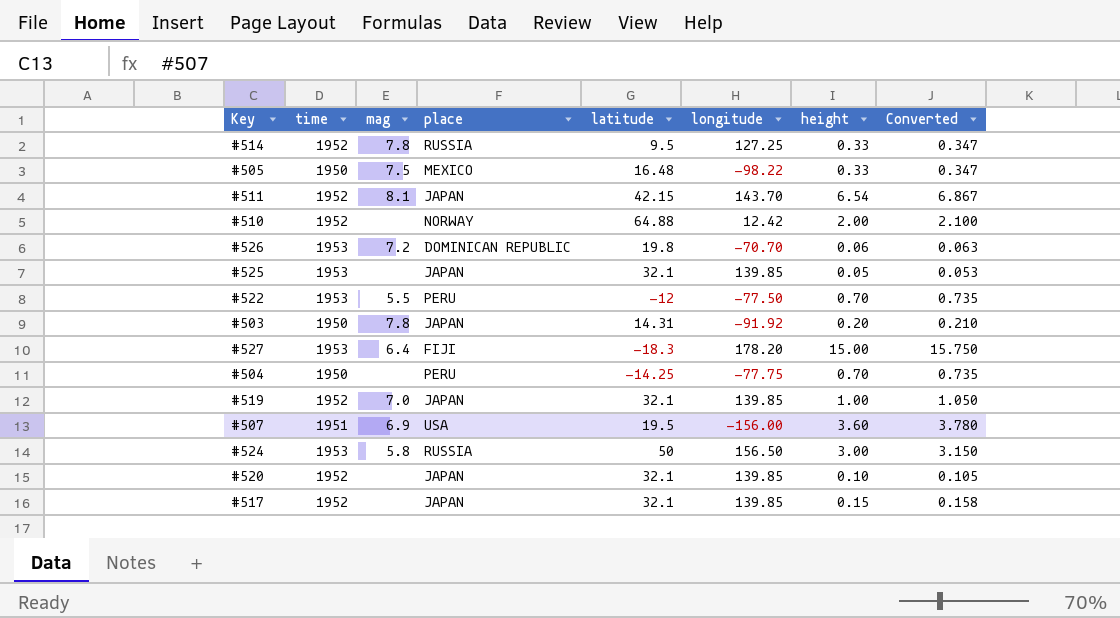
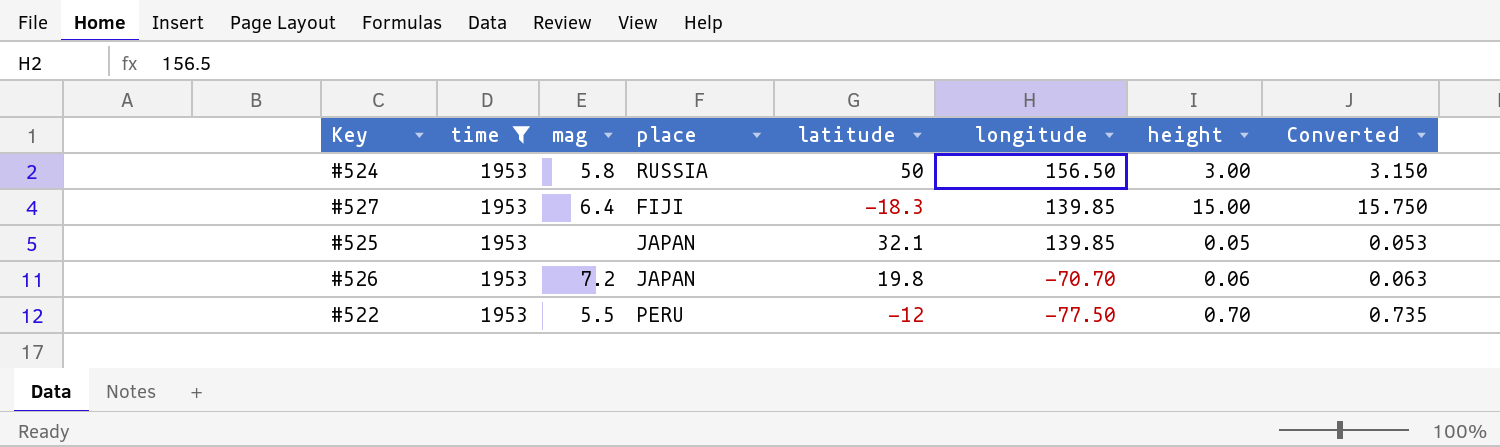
filter: none -> time = 1953
row order: none -> longitude descending
#527 | longitude: 178.20 -> 139.85
#526 | place: DOMINICAN REPUBLIC -> JAPAN

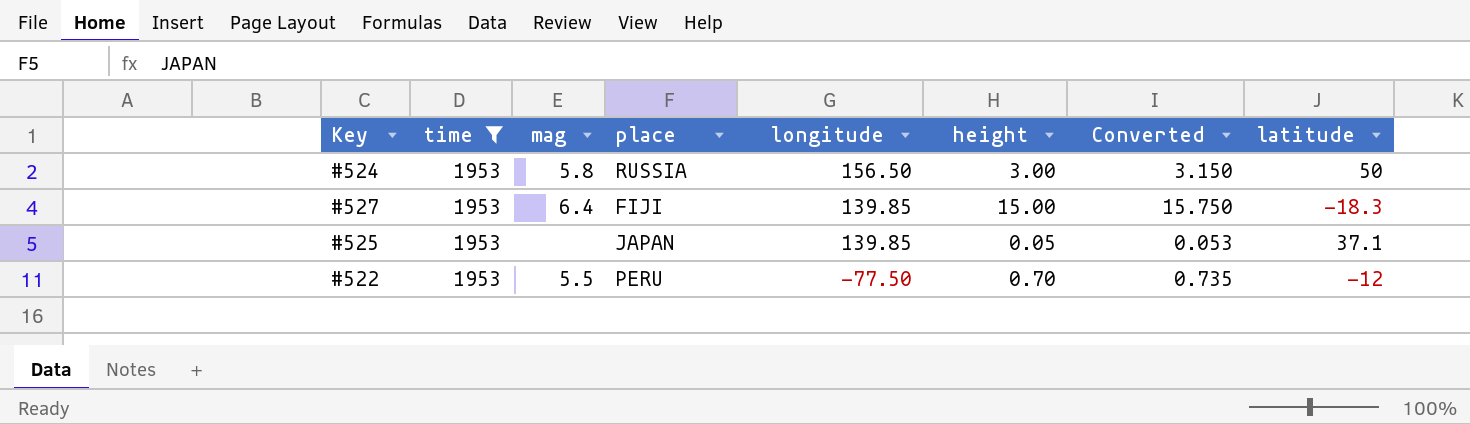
column latitude | position: 5 -> 8
row #526: 1953 | 7.2 | JAPAN | 19.8 | -70.70 | 0.06 | 0.063 -> none
#525 | latitude: 32.1 -> 37.1

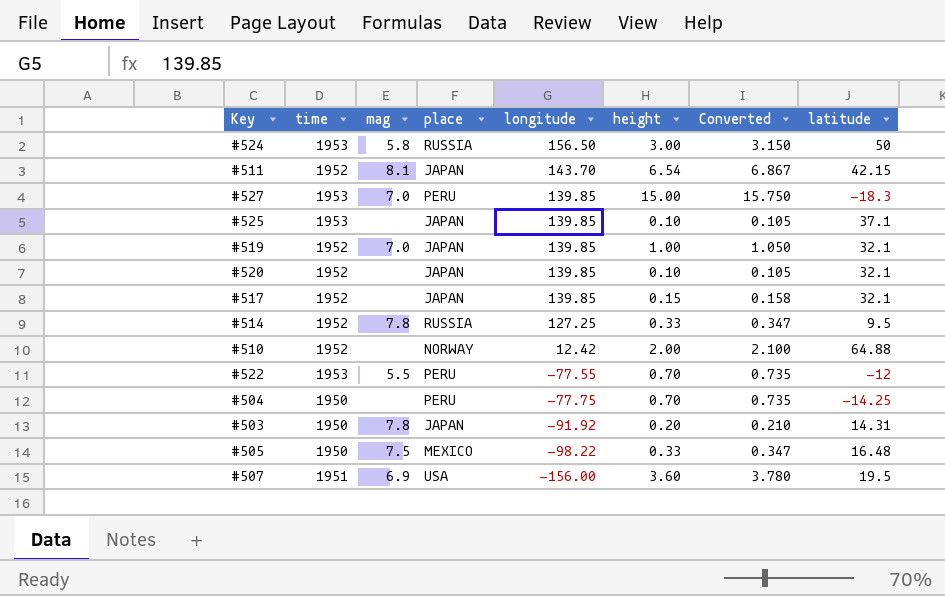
filter: time = 1953 -> none
#527 | mag: 6.4 -> 7.0
#527 | place: FIJI -> PERU
#525 | height: 0.05 -> 0.10
#525 | Converted: 0.053 -> 0.105
#522 | longitude: -77.50 -> -77.55

